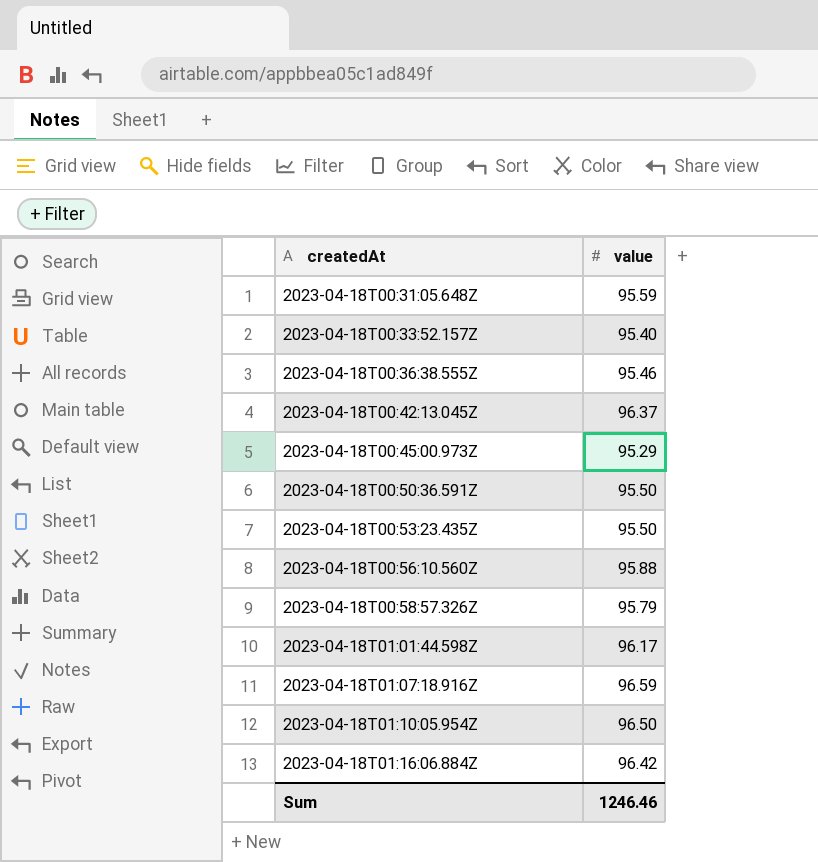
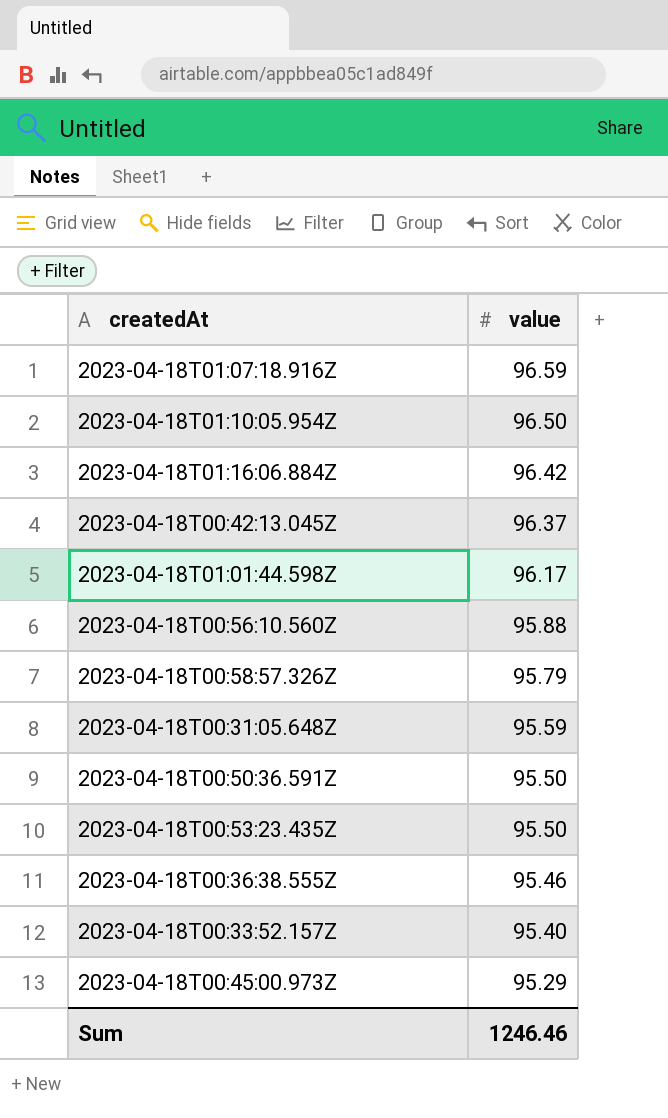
row order: createdAt ascending -> value descending

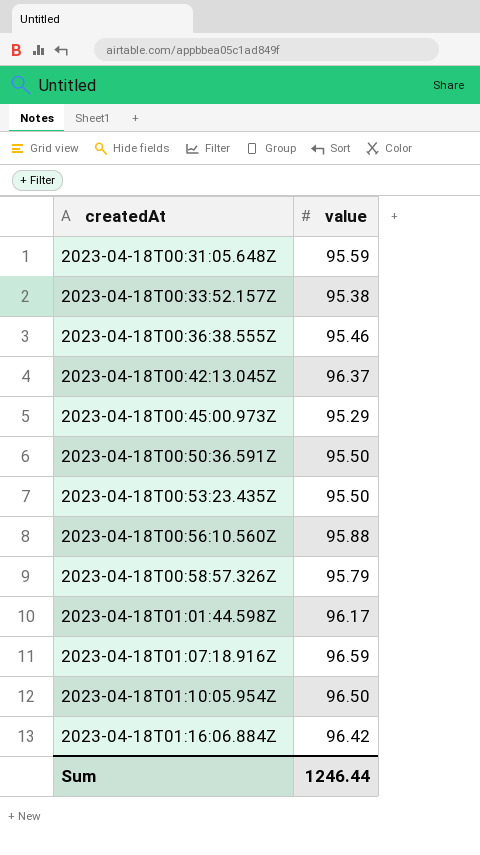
row order: value descending -> createdAt ascending
2023-04-18T00:33:52.157Z | value: 95.40 -> 95.38
Sum | value: 1246.46 -> 1246.44

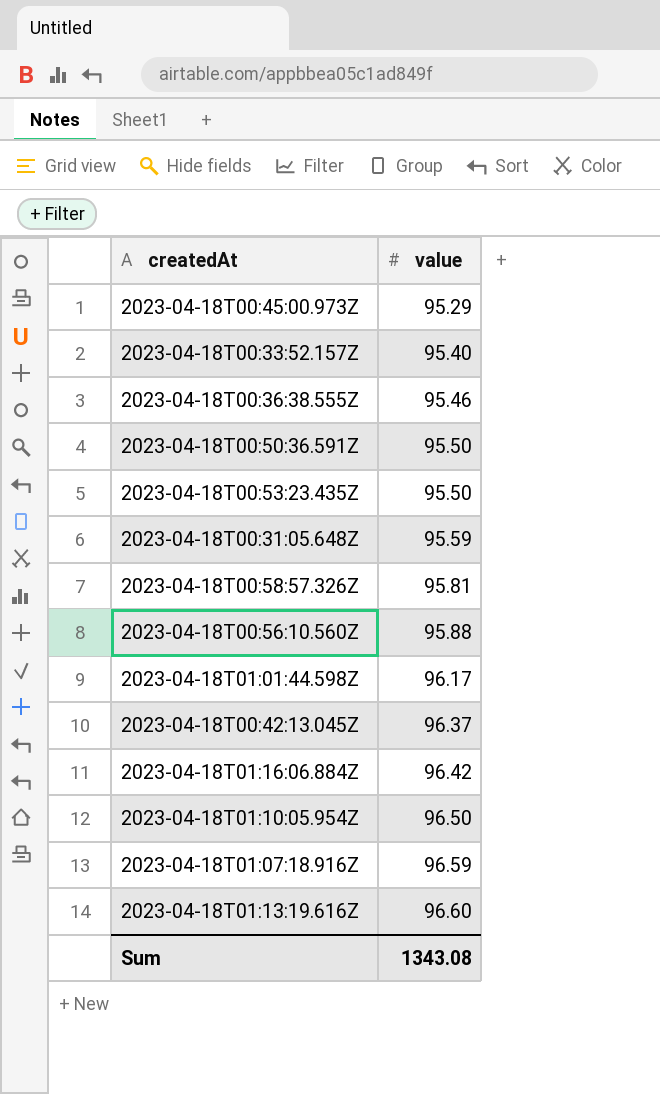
row order: createdAt ascending -> value ascending
2023-04-18T00:33:52.157Z | value: 95.38 -> 95.40
2023-04-18T00:58:57.326Z | value: 95.79 -> 95.81
row 2023-04-18T01:13:19.616Z: none -> 96.60
Sum | value: 1246.44 -> 1343.08

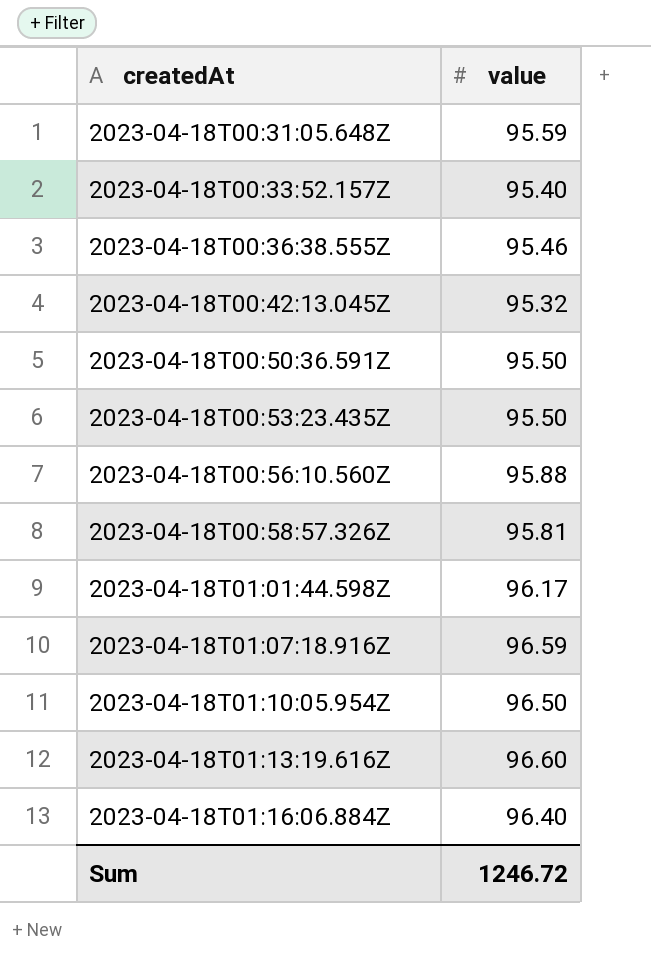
row order: value ascending -> createdAt ascending
row 2023-04-18T00:45:00.973Z: 95.29 -> none
2023-04-18T00:42:13.045Z | value: 96.37 -> 95.32
2023-04-18T01:16:06.884Z | value: 96.42 -> 96.40
Sum | value: 1343.08 -> 1246.72

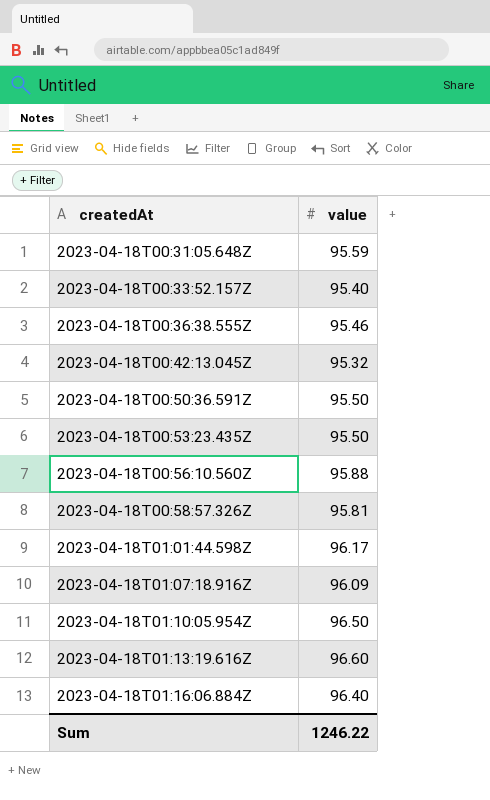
2023-04-18T01:07:18.916Z | value: 96.59 -> 96.09
Sum | value: 1246.72 -> 1246.22

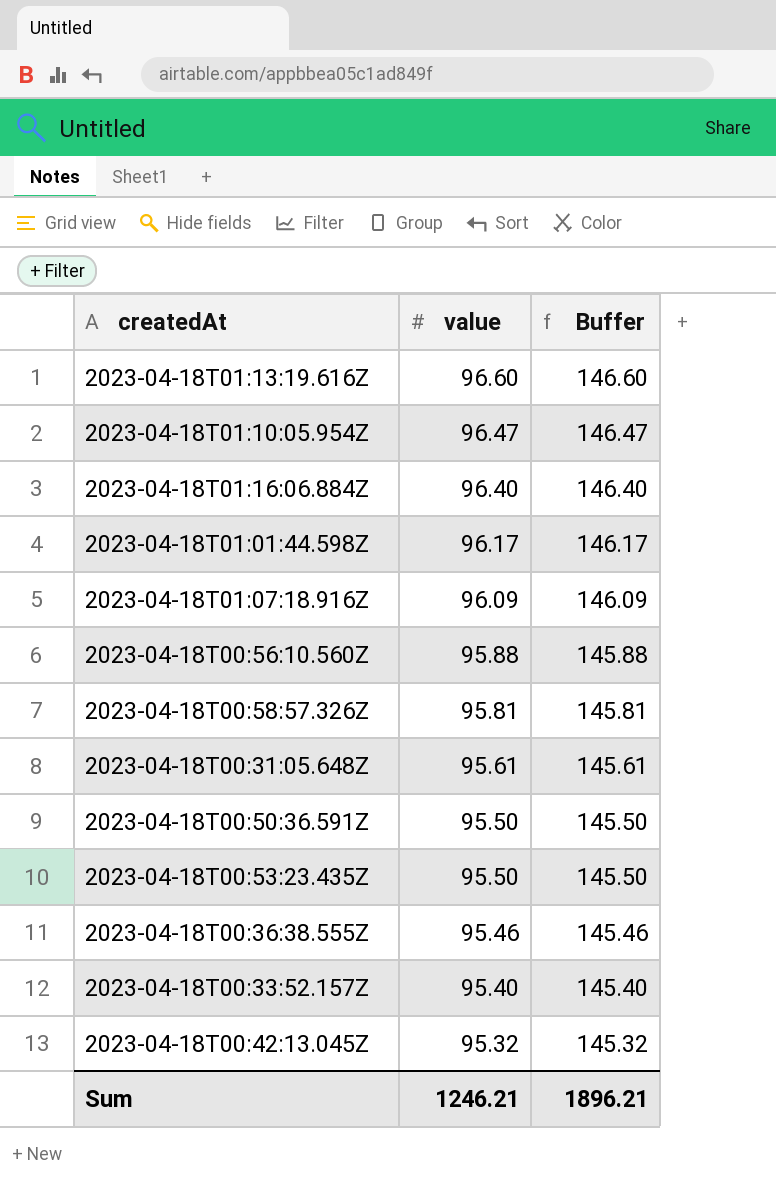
row order: createdAt ascending -> value descending
column Buffer | formula: none -> [value] + 50
2023-04-18T01:10:05.954Z | value: 96.50 -> 96.47
2023-04-18T00:31:05.648Z | value: 95.59 -> 95.61
Sum | value: 1246.22 -> 1246.21

